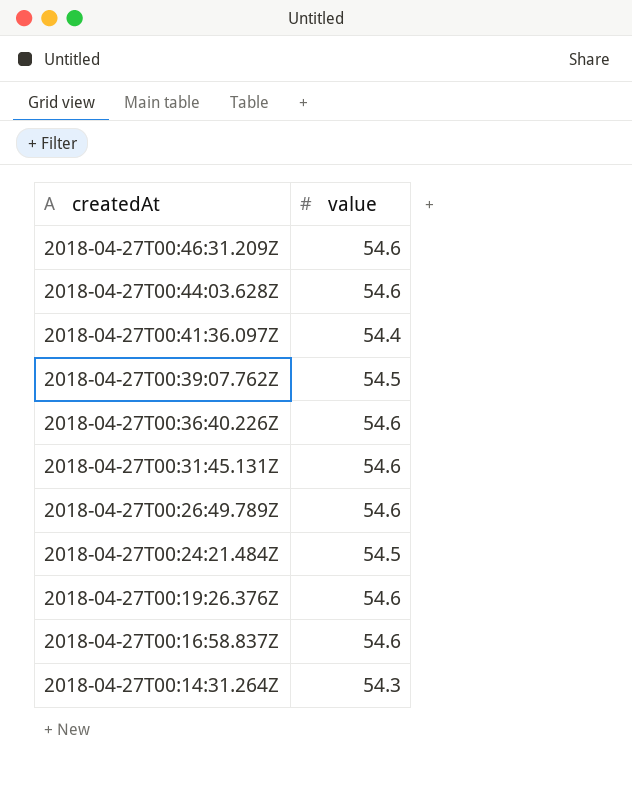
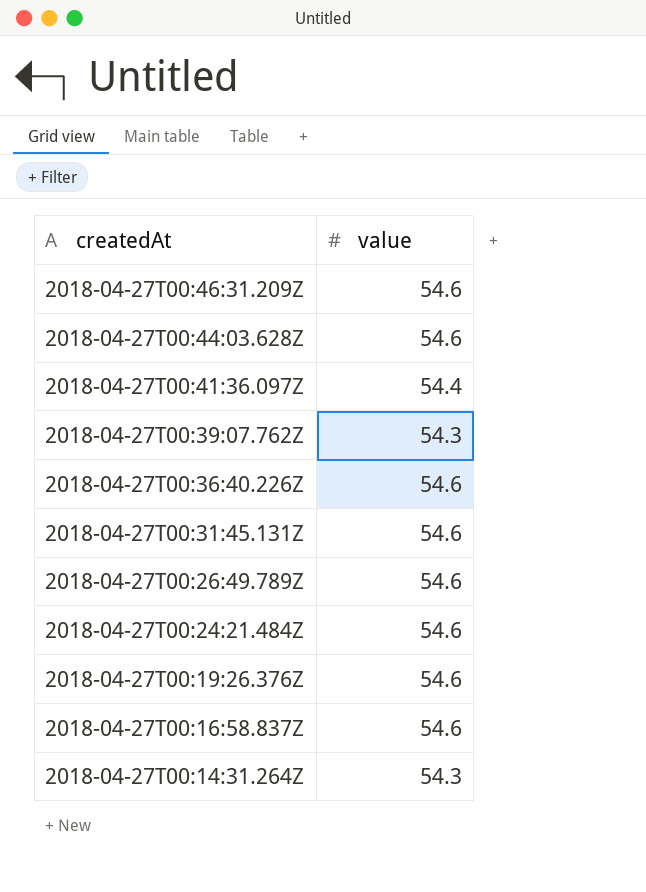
2018-04-27T00:39:07.762Z | value: 54.5 -> 54.3
2018-04-27T00:24:21.484Z | value: 54.5 -> 54.6

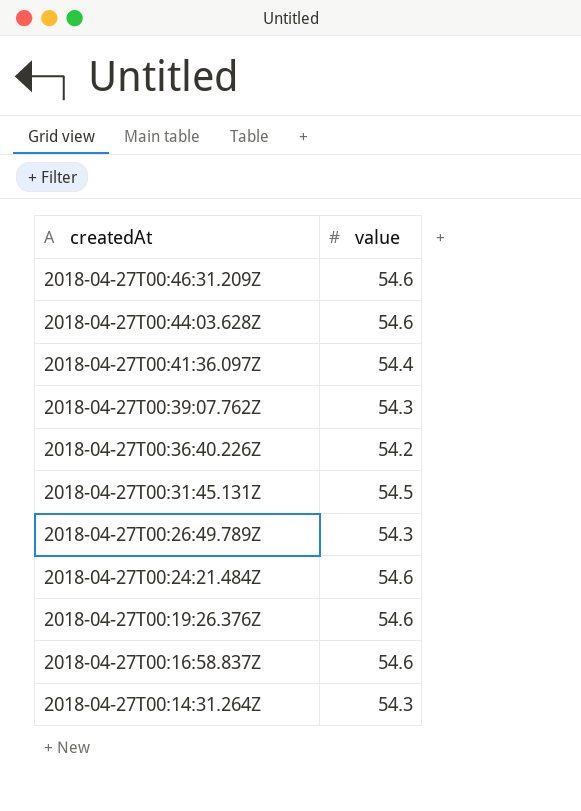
2018-04-27T00:36:40.226Z | value: 54.6 -> 54.2
2018-04-27T00:31:45.131Z | value: 54.6 -> 54.5
2018-04-27T00:26:49.789Z | value: 54.6 -> 54.3

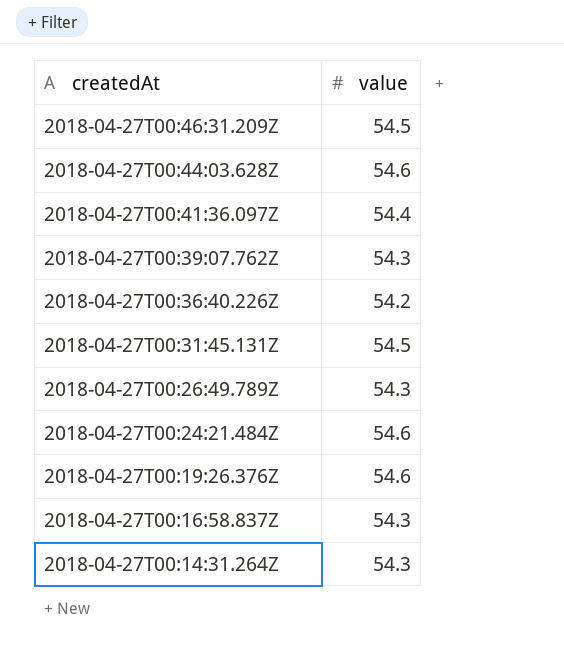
2018-04-27T00:46:31.209Z | value: 54.6 -> 54.5
2018-04-27T00:16:58.837Z | value: 54.6 -> 54.3

